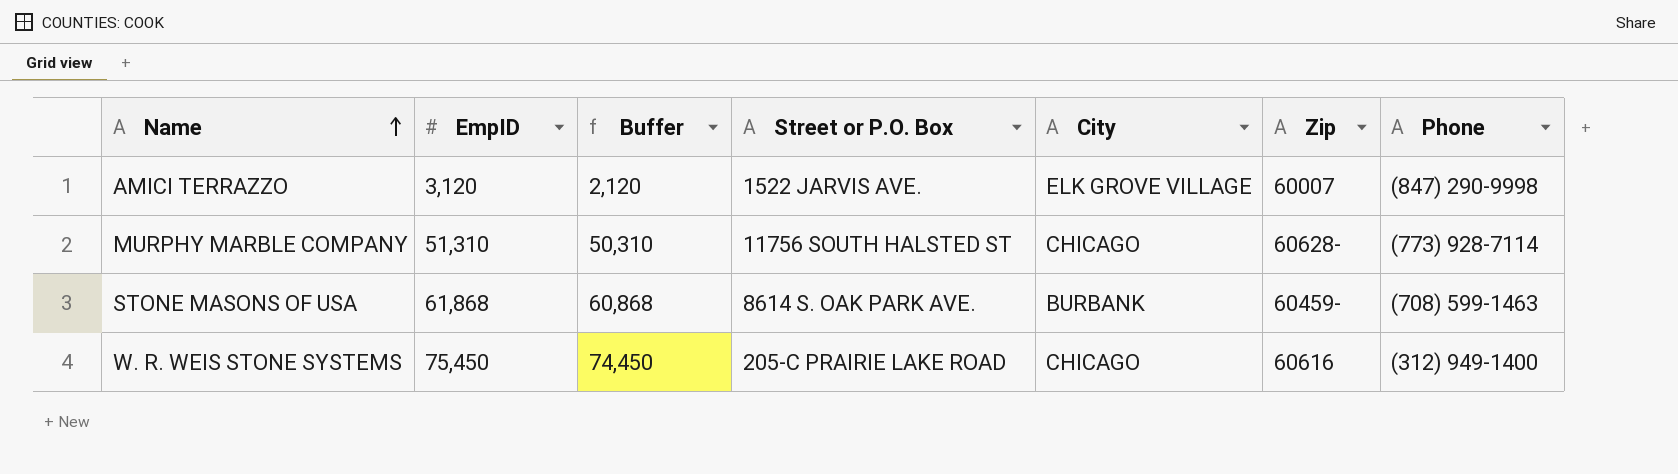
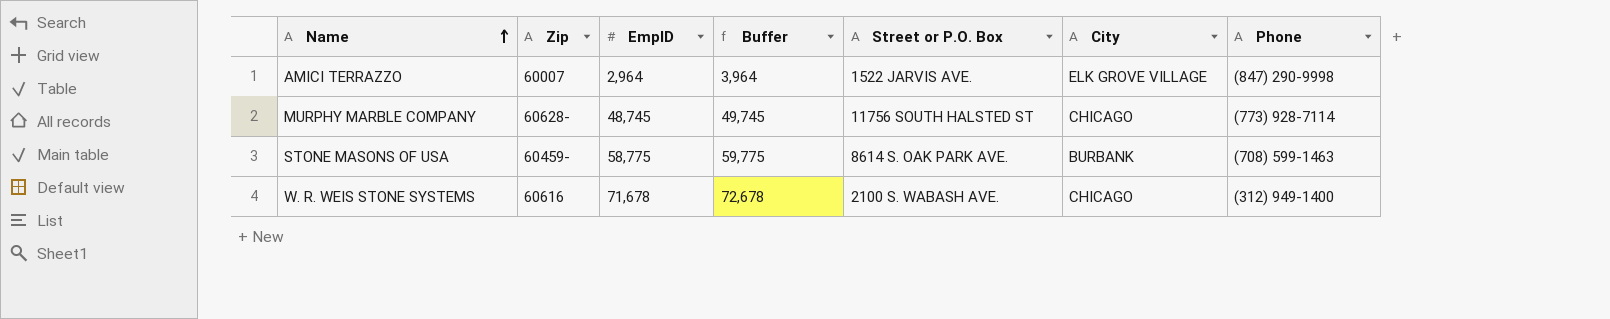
column Zip | position: 6 -> 2
column Buffer | formula: [EmpID] - 1000 -> [EmpID] + 1000
AMICI TERRAZZO | EmpID: 3,120 -> 2,964
MURPHY MARBLE COMPANY | EmpID: 51,310 -> 48,745
STONE MASONS OF USA | EmpID: 61,868 -> 58,775
W. R. WEIS STONE SYSTEMS | EmpID: 75,450 -> 71,678
W. R. WEIS STONE SYSTEMS | Street or P.O. Box: 205-C PRAIRIE LAKE ROAD -> 2100 S. WABASH AVE.

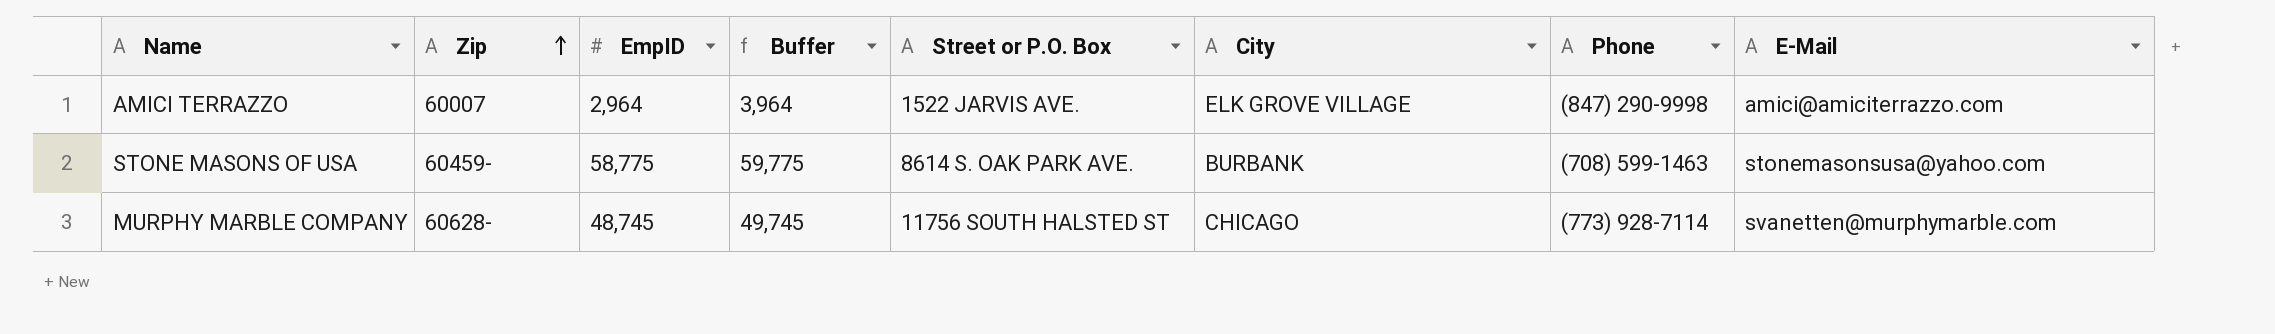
row order: Name ascending -> Zip ascending
column E-Mail | position: none -> 8
row W. R. WEIS STONE SYSTEMS: 60616 | 71,678 | 72,678 | 2100 S. WABASH AVE. | CHICAGO | (312) 949-1400 -> none

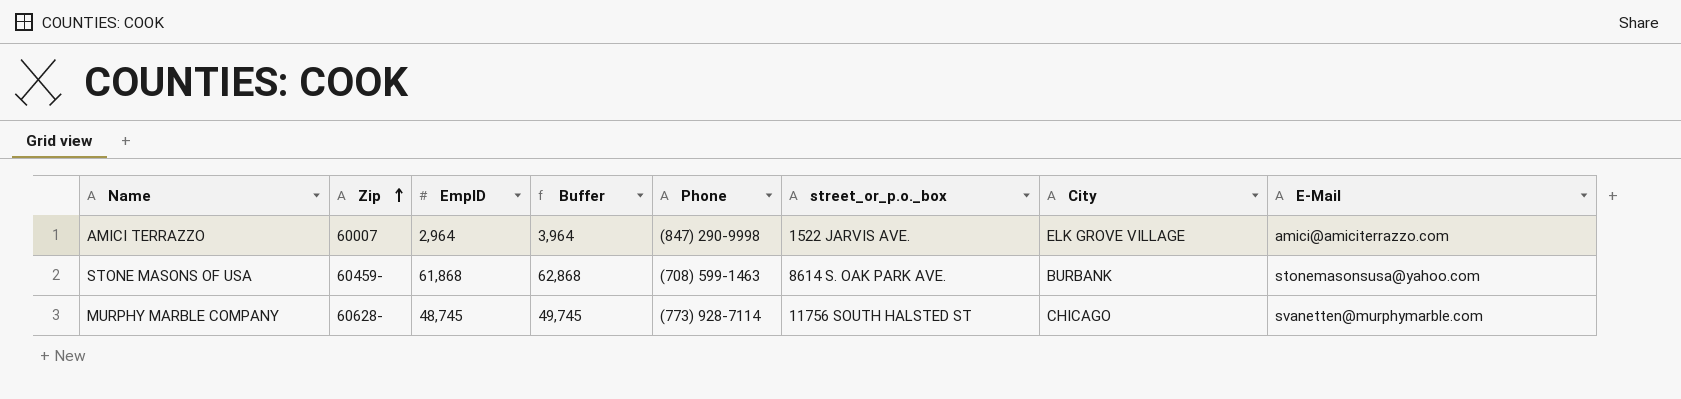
column Phone | position: 7 -> 5
column name: Street or P.O. Box -> street_or_p.o._box
STONE MASONS OF USA | EmpID: 58,775 -> 61,868
STONE MASONS OF USA | Buffer: 59,775 -> 62,868

